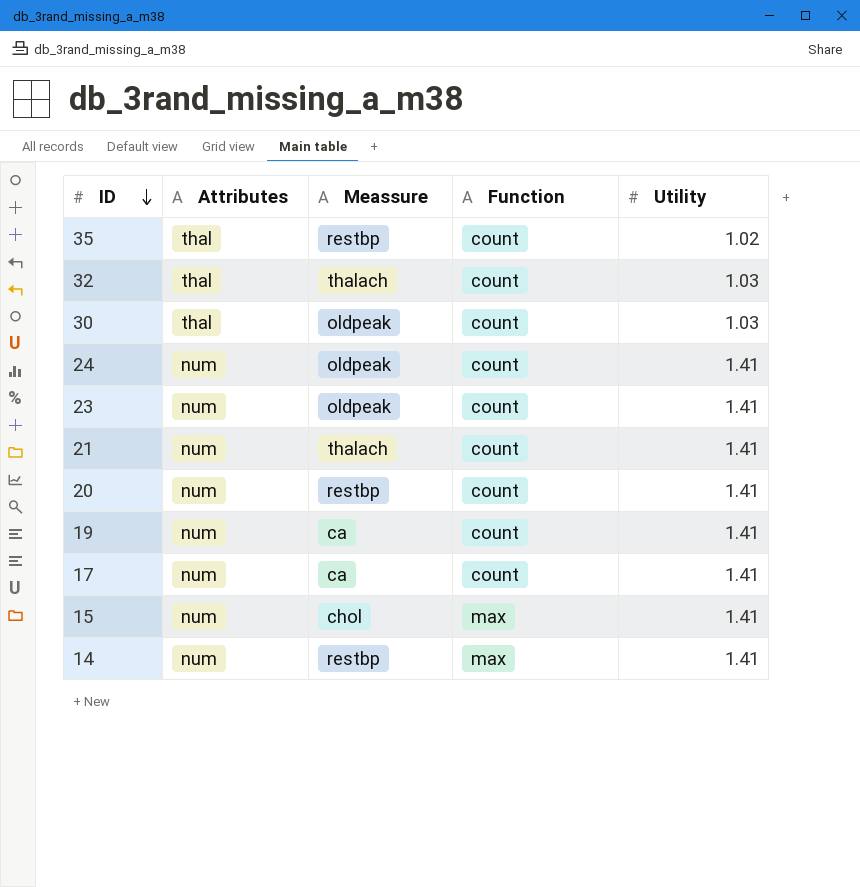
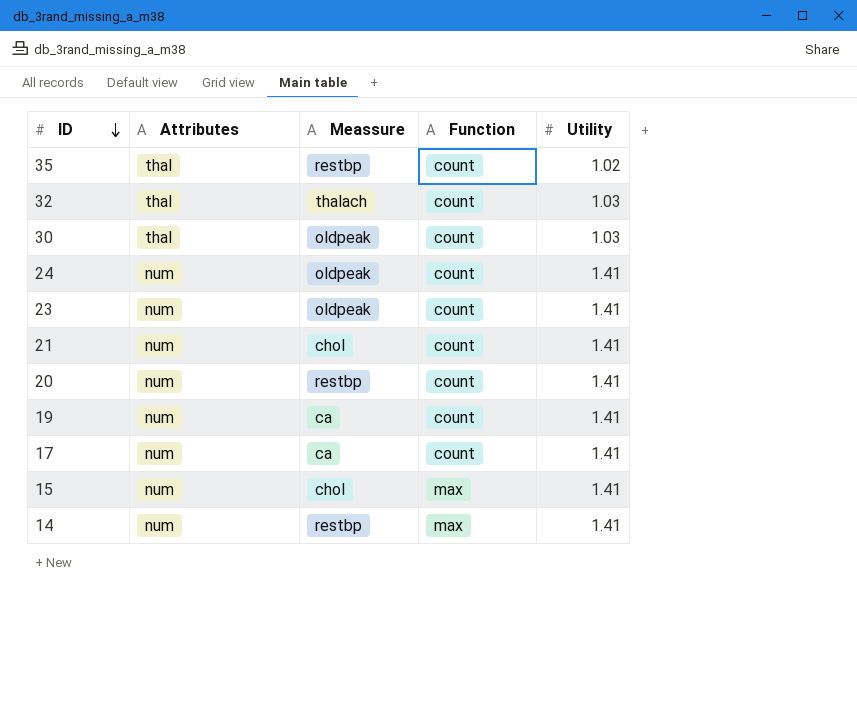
21 | Meassure: thalach -> chol

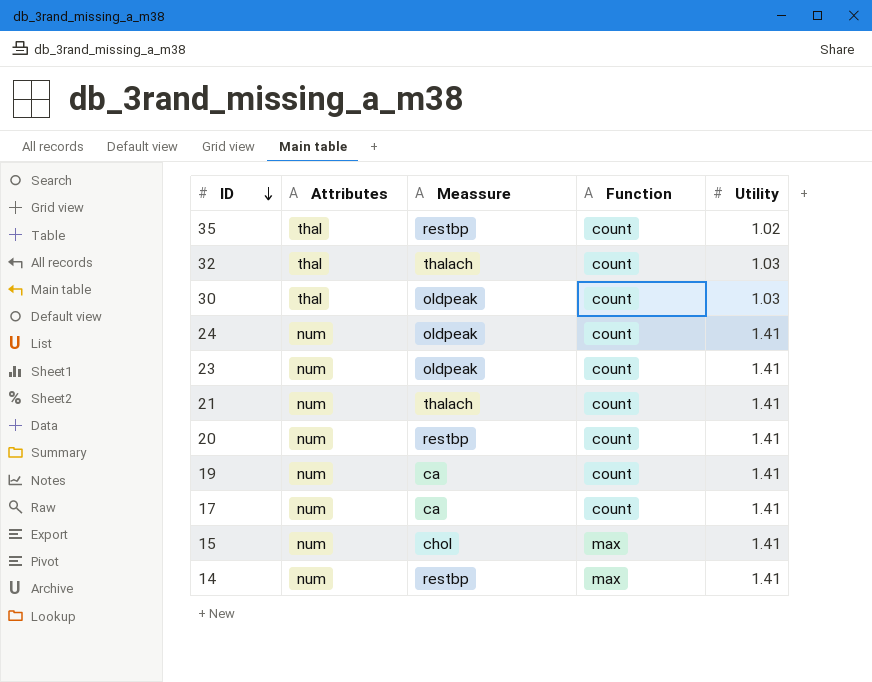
21 | Meassure: chol -> thalach

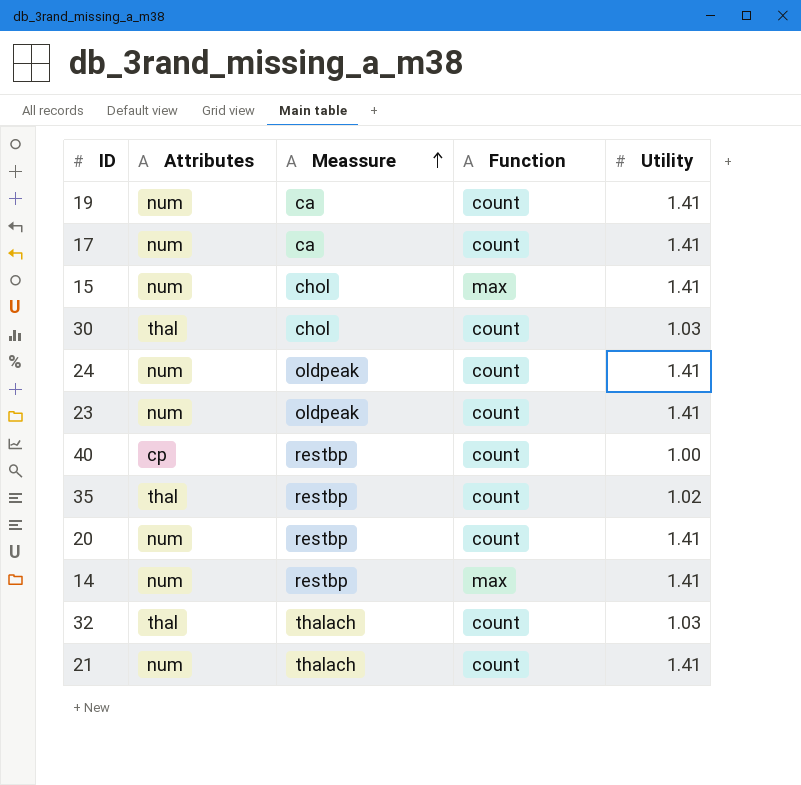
row order: ID descending -> Meassure ascending
30 | Meassure: oldpeak -> chol
row 40: none -> cp | restbp | count | 1.00

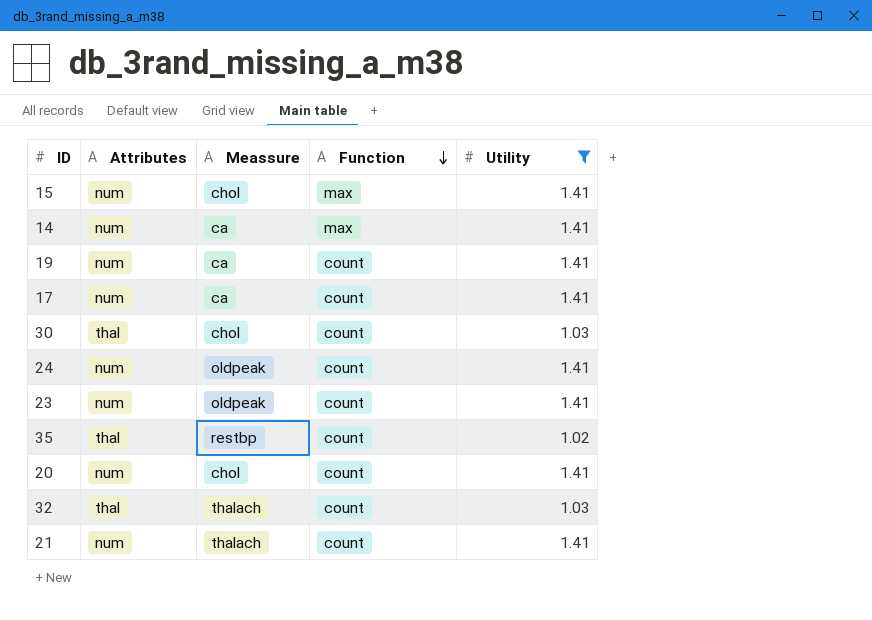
filter: none -> Utility != 1.00
row order: Meassure ascending -> Function descending
14 | Meassure: restbp -> ca
20 | Meassure: restbp -> chol

